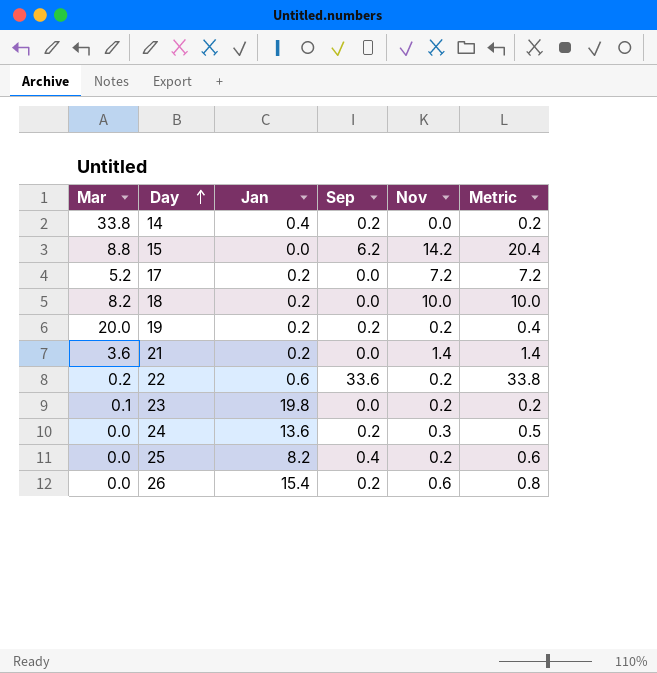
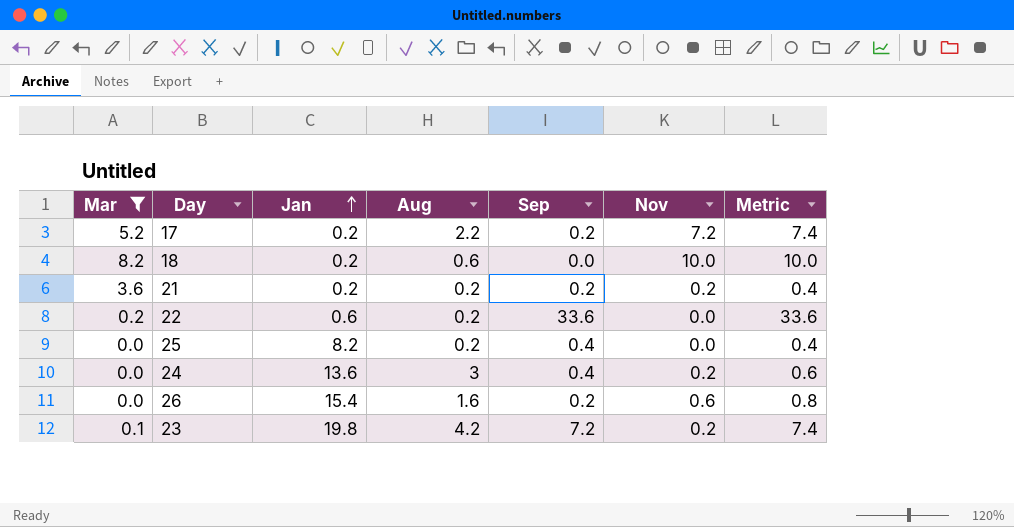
filter: none -> Mar <= 8.2
row order: Day ascending -> Jan ascending
column Aug | position: none -> 4
17 | Sep: 0.0 -> 0.2
17 | Metric: 7.2 -> 7.4
21 | Sep: 0.0 -> 0.2
21 | Nov: 1.4 -> 0.2
21 | Metric: 1.4 -> 0.4
22 | Nov: 0.2 -> 0.0
22 | Metric: 33.8 -> 33.6
25 | Nov: 0.2 -> 0.0
25 | Metric: 0.6 -> 0.4
24 | Sep: 0.2 -> 0.4
24 | Nov: 0.3 -> 0.2
24 | Metric: 0.5 -> 0.6
23 | Sep: 0.0 -> 7.2
23 | Metric: 0.2 -> 7.4

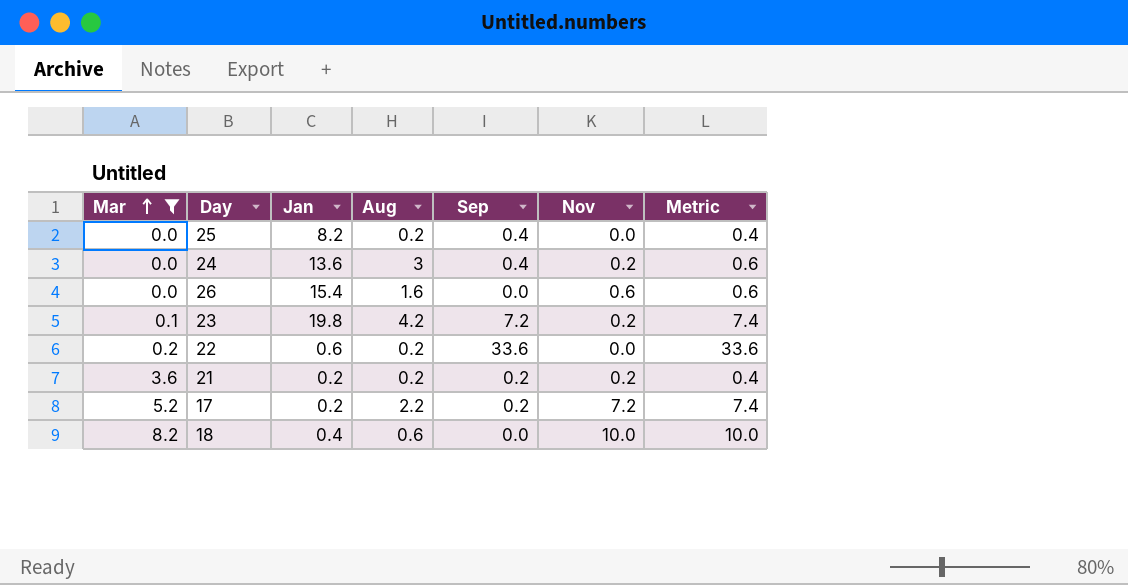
row order: Jan ascending -> Mar ascending
26 | Sep: 0.2 -> 0.0
26 | Metric: 0.8 -> 0.6
18 | Jan: 0.2 -> 0.4

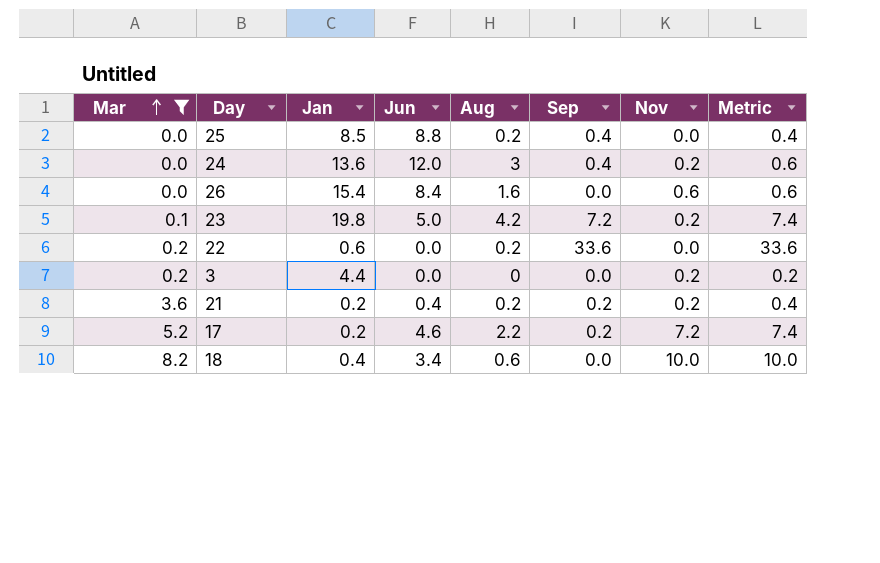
column Jun | position: none -> 4
25 | Jan: 8.2 -> 8.5
row 3: none -> 0.2 | 4.4 | 0.0 | 0 | 0.0 | 0.2 | 0.2

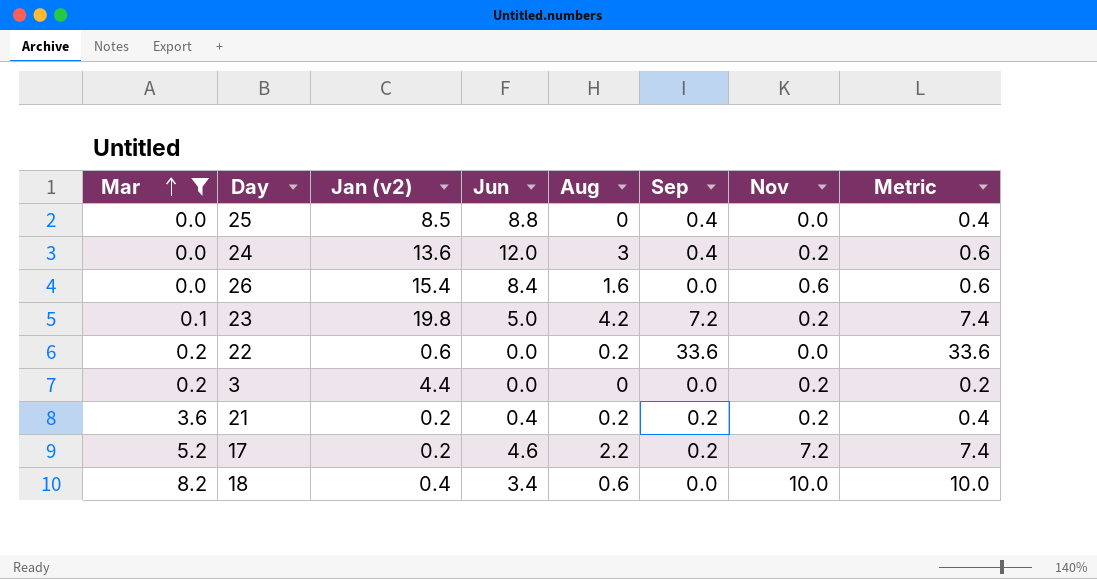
column name: Jan -> Jan (v2)
25 | Aug: 0.2 -> 0

